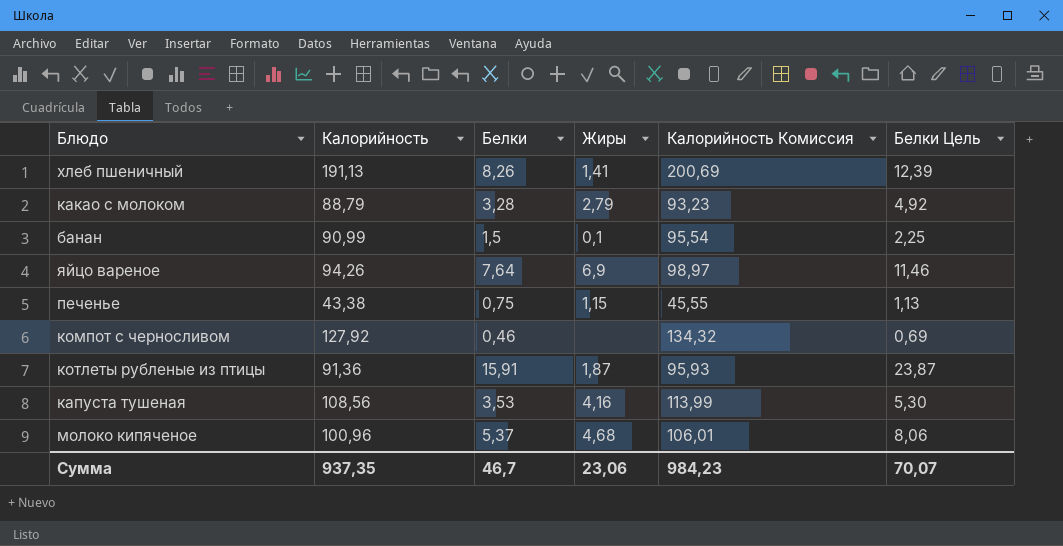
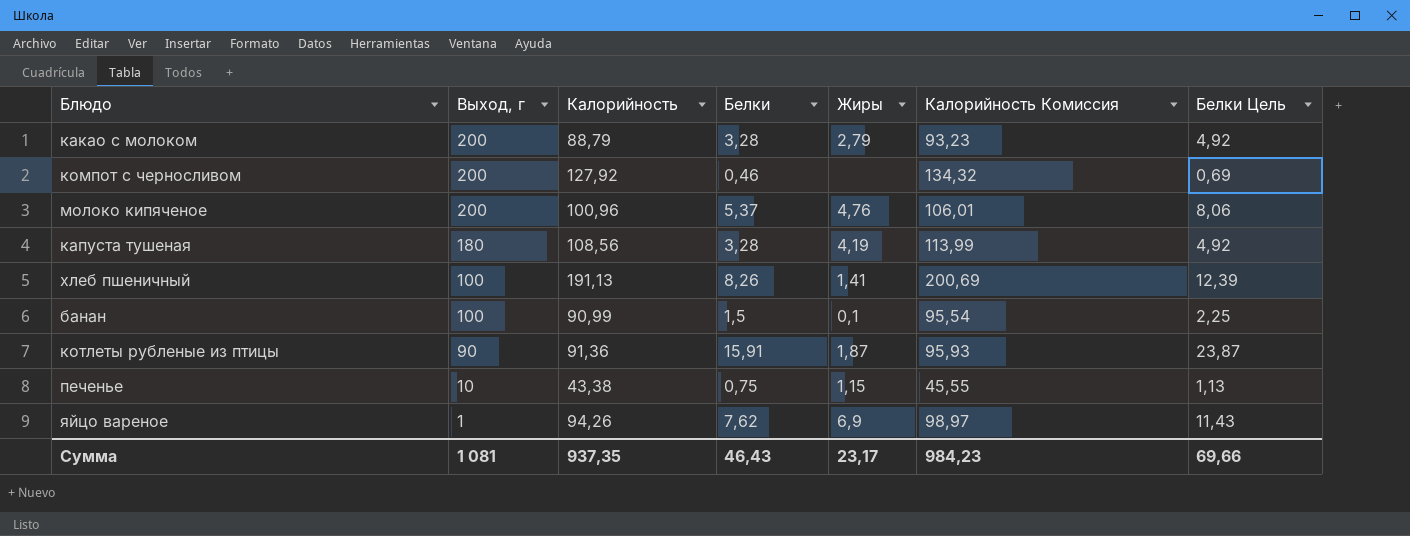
row order: none -> Выход, г descending
column Выход, г | position: none -> 2
молоко кипяченое | Жиры: 4,68 -> 4,76
капуста тушеная | Белки: 3,53 -> 3,28
капуста тушеная | Жиры: 4,16 -> 4,19
капуста тушеная | Белки Цель: 5,30 -> 4,92
яйцо вареное | Белки: 7,64 -> 7,62
яйцо вареное | Белки Цель: 11,46 -> 11,43
Сумма | Белки: 46,7 -> 46,43
Сумма | Жиры: 23,06 -> 23,17
Сумма | Белки Цель: 70,07 -> 69,66

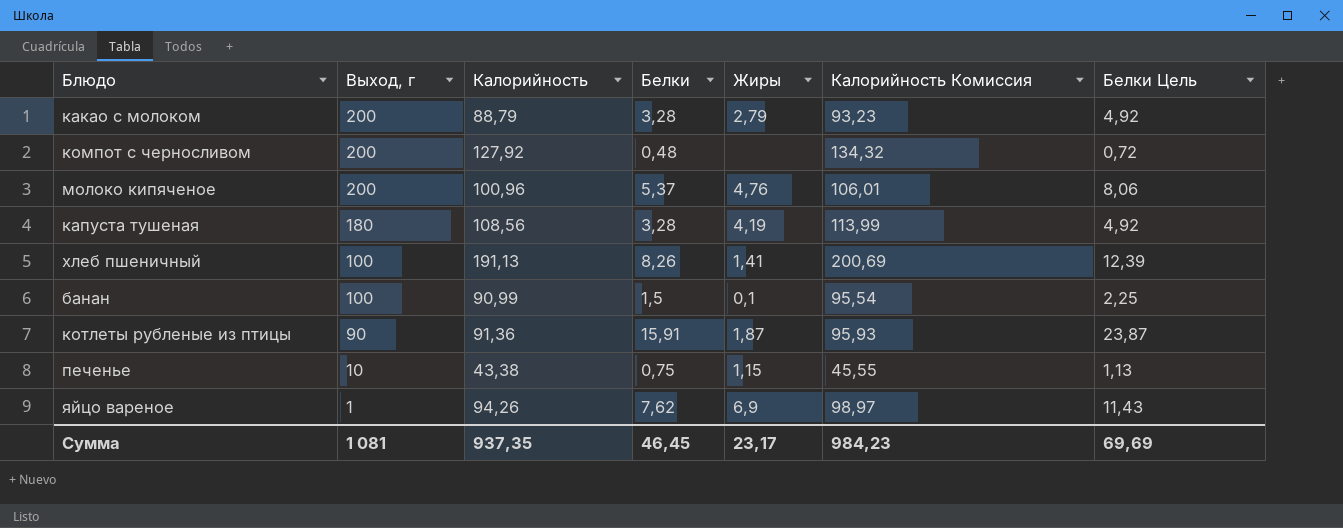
компот с черносливом | Белки: 0,46 -> 0,48
компот с черносливом | Белки Цель: 0,69 -> 0,72
Сумма | Белки: 46,43 -> 46,45
Сумма | Белки Цель: 69,66 -> 69,69

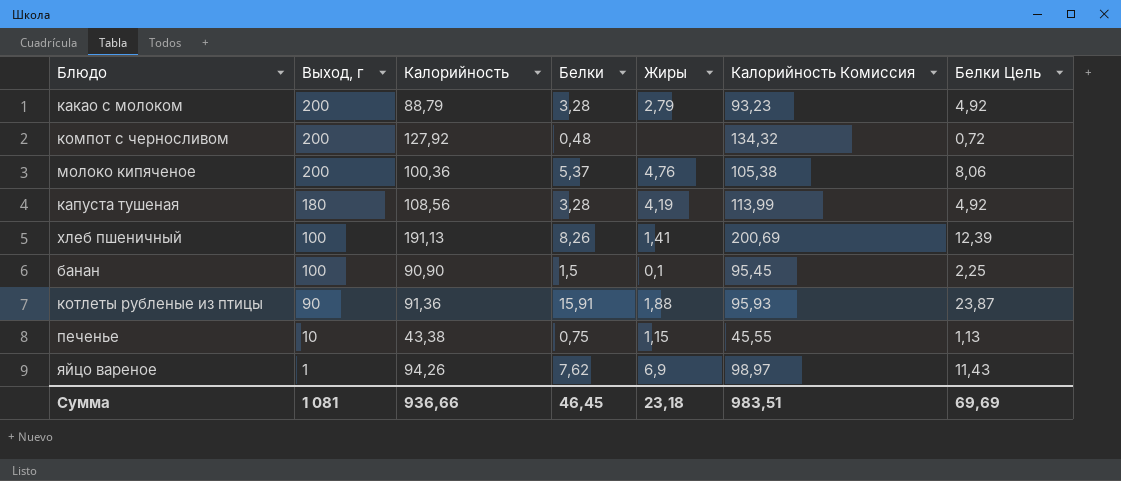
молоко кипяченое | Калорийность: 100,96 -> 100,36
молоко кипяченое | Калорийность Комиссия: 106,01 -> 105,38
банан | Калорийность: 90,99 -> 90,90
банан | Калорийность Комиссия: 95,54 -> 95,45
котлеты рубленые из птицы | Жиры: 1,87 -> 1,88
Сумма | Калорийность: 937,35 -> 936,66
Сумма | Жиры: 23,17 -> 23,18
Сумма | Калорийность Комиссия: 984,23 -> 983,51

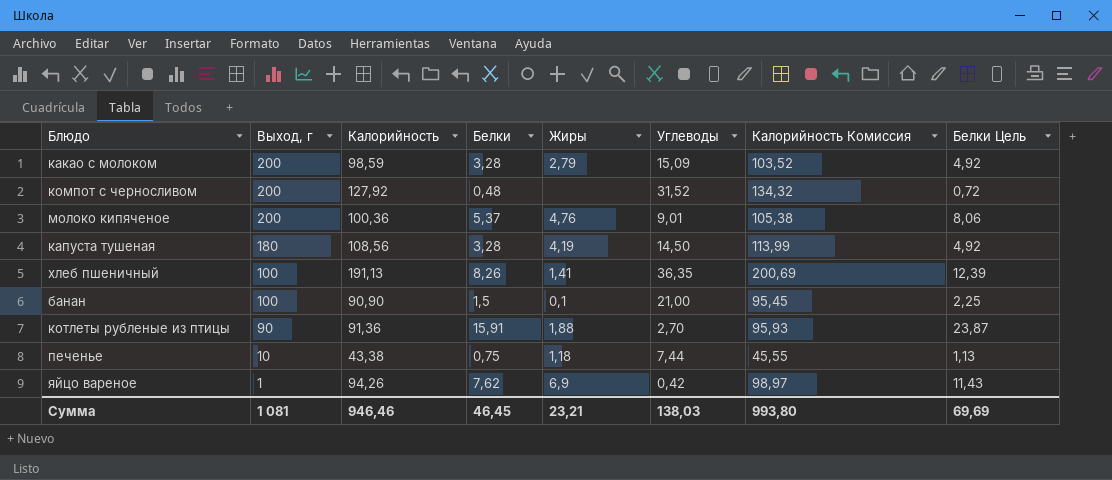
column Углеводы | position: none -> 6
какао с молоком | Калорийность: 88,79 -> 98,59
какао с молоком | Калорийность Комиссия: 93,23 -> 103,52
печенье | Жиры: 1,15 -> 1,18
Сумма | Калорийность: 936,66 -> 946,46
Сумма | Жиры: 23,18 -> 23,21
Сумма | Калорийность Комиссия: 983,51 -> 993,80

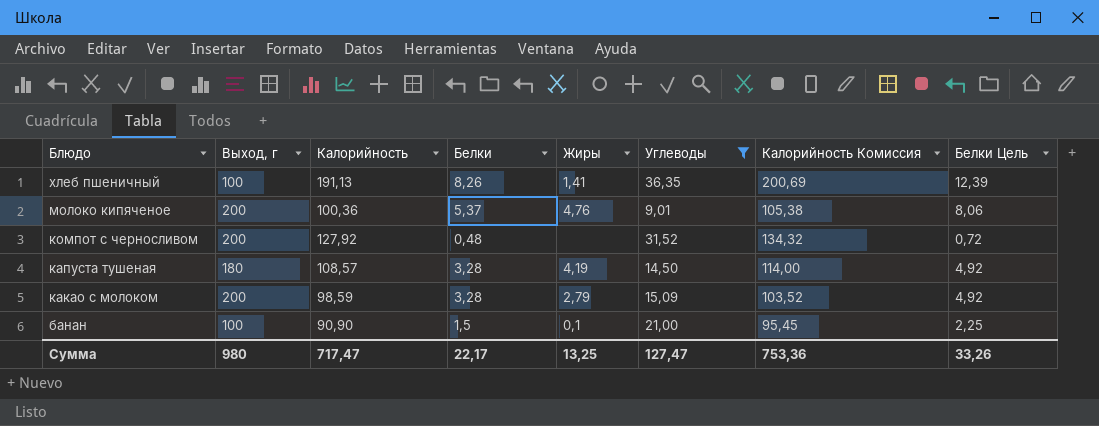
filter: none -> Углеводы >= 9,01
row order: Выход, г descending -> Блюдо descending
капуста тушеная | Калорийность: 108,56 -> 108,57
капуста тушеная | Калорийность Комиссия: 113,99 -> 114,00
Сумма | Выход, г: 1 081 -> 980
Сумма | Калорийность: 946,46 -> 717,47
Сумма | Белки: 46,45 -> 22,17
Сумма | Жиры: 23,21 -> 13,25
Сумма | Углеводы: 138,03 -> 127,47
Сумма | Калорийность Комиссия: 993,80 -> 753,36
Сумма | Белки Цель: 69,69 -> 33,26

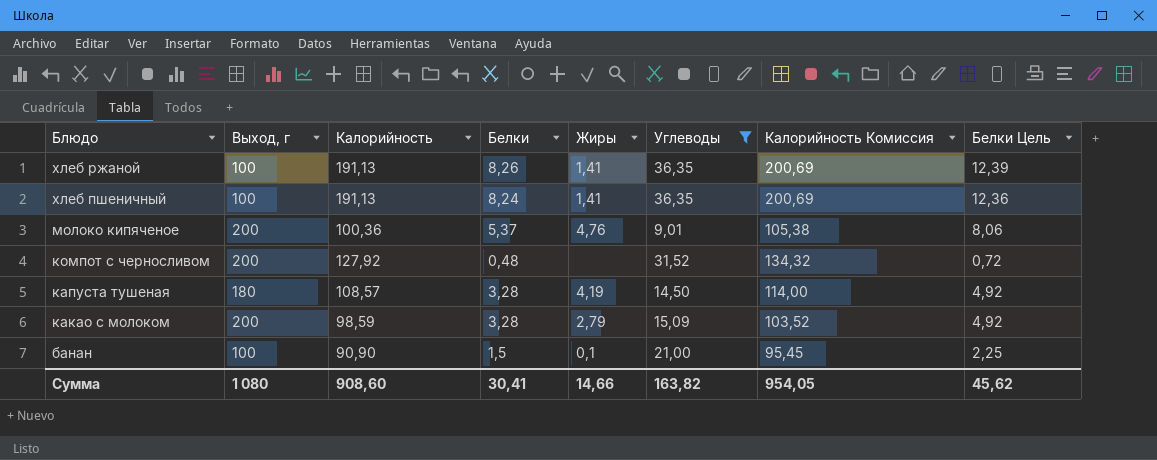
row хлеб ржаной: none -> 100 | 191,13 | 8,26 | 1,41 | 36,35 | 200,69 | 12,39
хлеб пшеничный | Белки: 8,26 -> 8,24
хлеб пшеничный | Белки Цель: 12,39 -> 12,36
Сумма | Выход, г: 980 -> 1 080
Сумма | Калорийность: 717,47 -> 908,60
Сумма | Белки: 22,17 -> 30,41
Сумма | Жиры: 13,25 -> 14,66
Сумма | Углеводы: 127,47 -> 163,82
Сумма | Калорийность Комиссия: 753,36 -> 954,05
Сумма | Белки Цель: 33,26 -> 45,62

